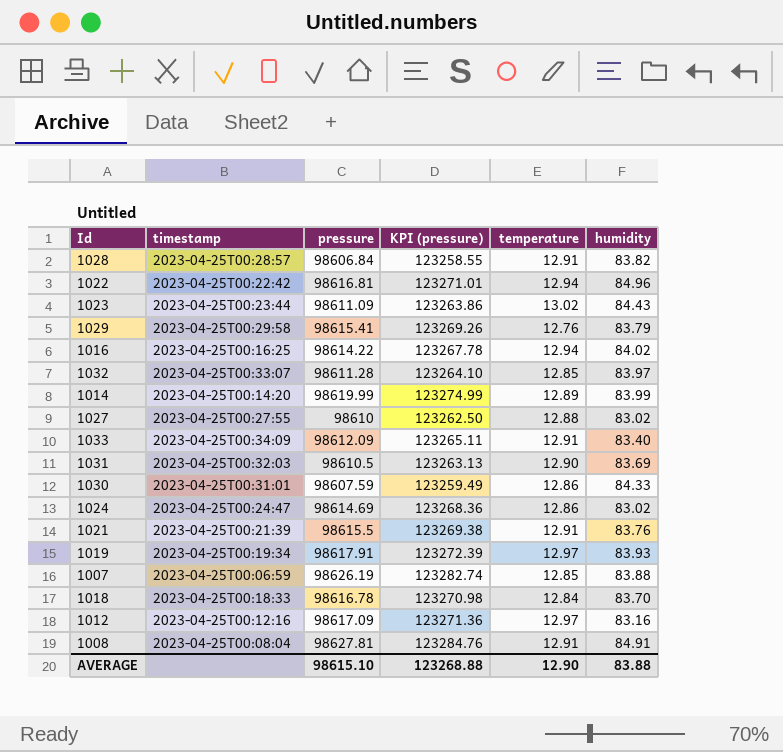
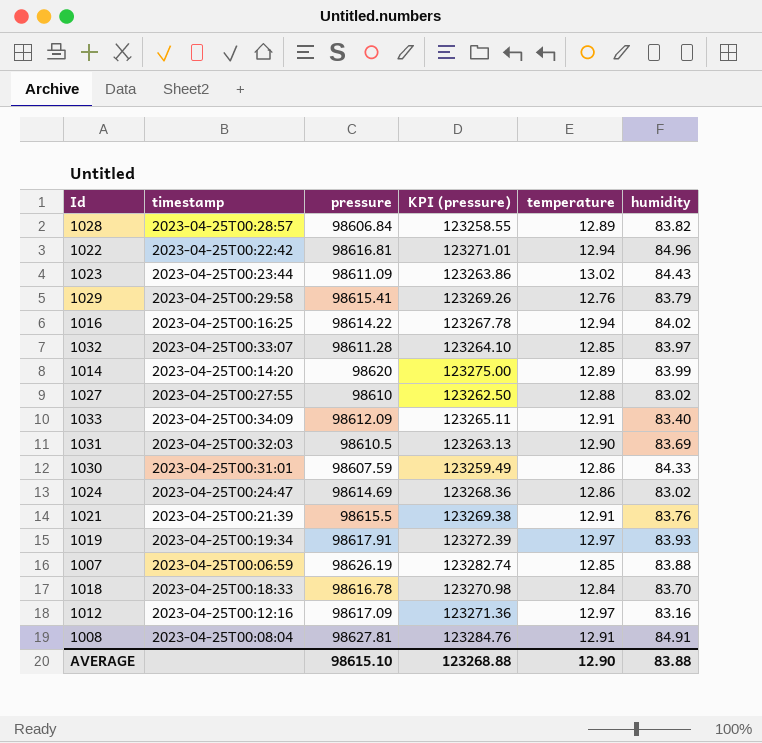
1028 | temperature: 12.91 -> 12.89
1014 | pressure: 98619.99 -> 98620
1014 | KPI (pressure): 123274.99 -> 123275.00

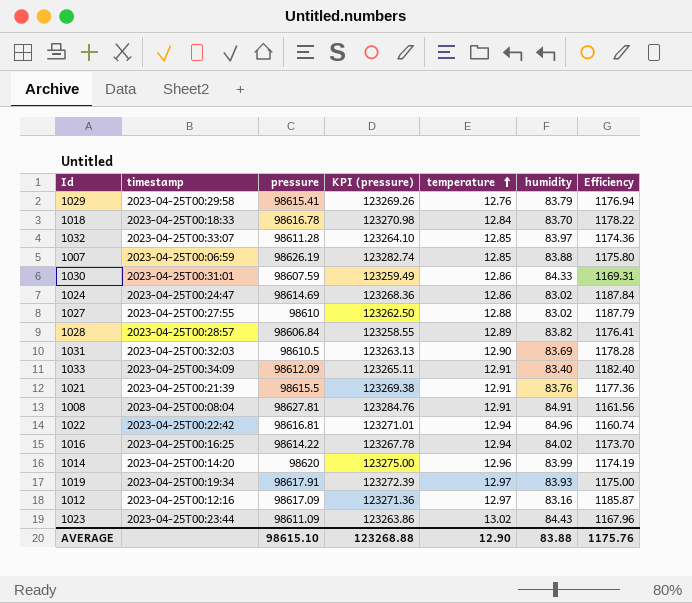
row order: none -> temperature ascending
column Efficiency | formula: none -> [pressure] / [humidity]
1014 | temperature: 12.89 -> 12.96

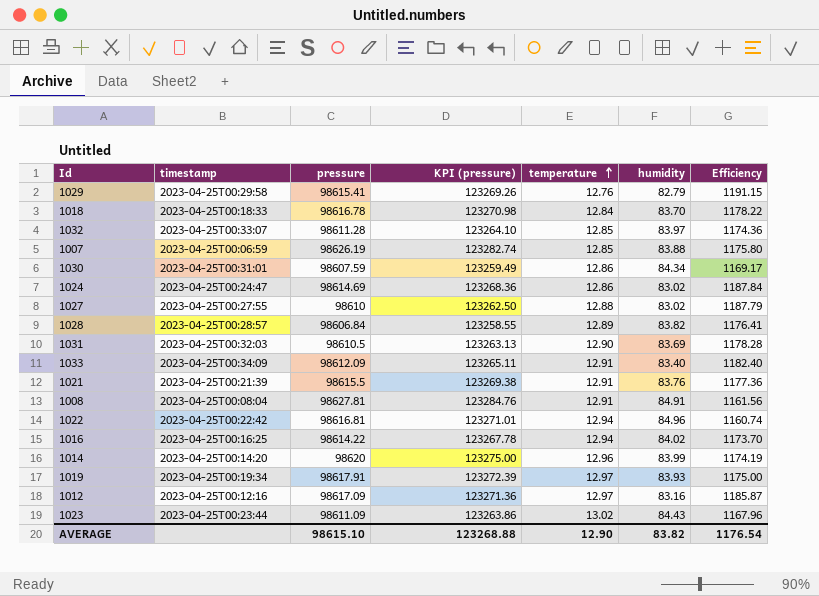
1029 | humidity: 83.79 -> 82.79
1029 | Efficiency: 1176.94 -> 1191.15
1030 | humidity: 84.33 -> 84.34
1030 | Efficiency: 1169.31 -> 1169.17
AVERAGE | humidity: 83.88 -> 83.82
AVERAGE | Efficiency: 1175.76 -> 1176.54

